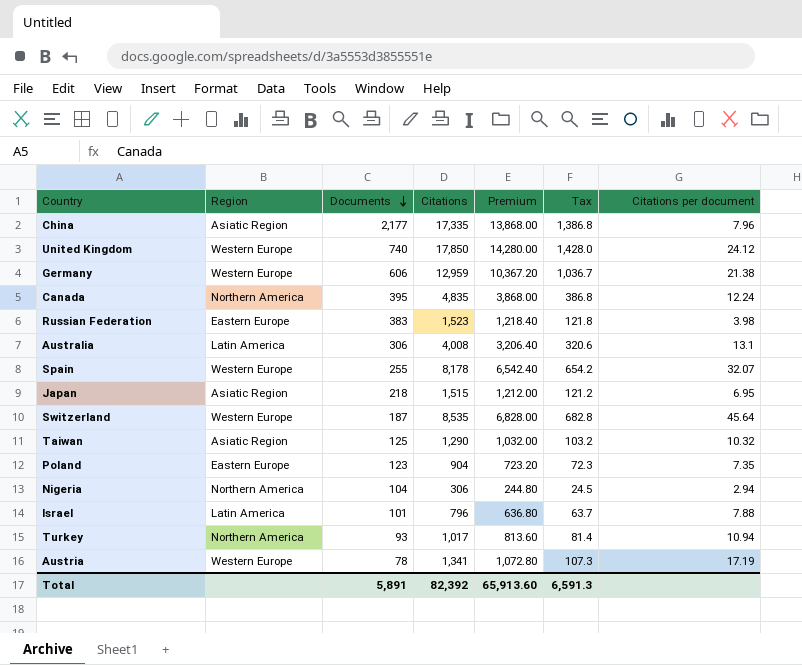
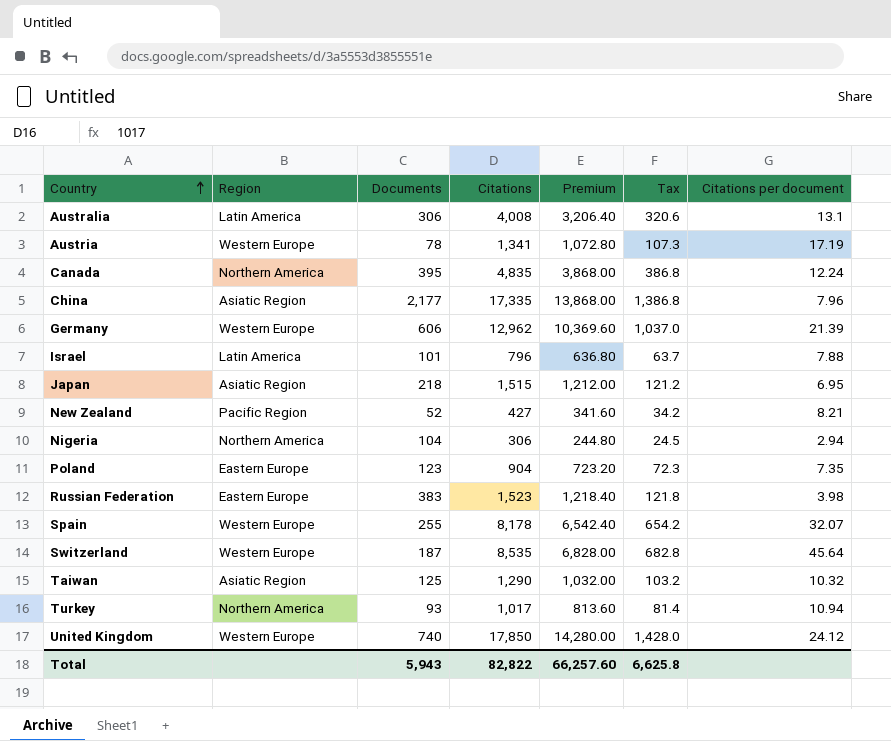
row order: Documents descending -> Country ascending
Germany | Citations: 12,959 -> 12,962
Germany | Premium: 10,367.20 -> 10,369.60
Germany | Tax: 1,036.7 -> 1,037.0
Germany | Citations per document: 21.38 -> 21.39
row New Zealand: none -> Pacific Region | 52 | 427 | 341.60 | 34.2 | 8.21
Total | Documents: 5,891 -> 5,943
Total | Citations: 82,392 -> 82,822
Total | Premium: 65,913.60 -> 66,257.60
Total | Tax: 6,591.3 -> 6,625.8

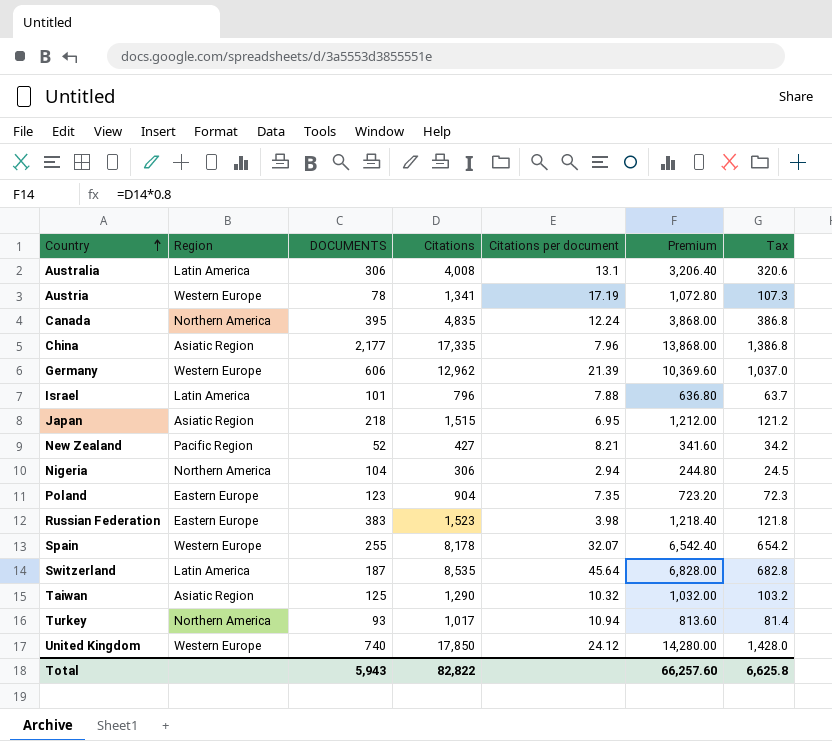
column name: Documents -> DOCUMENTS
column Citations per document | position: 7 -> 5
Switzerland | Region: Western Europe -> Latin America

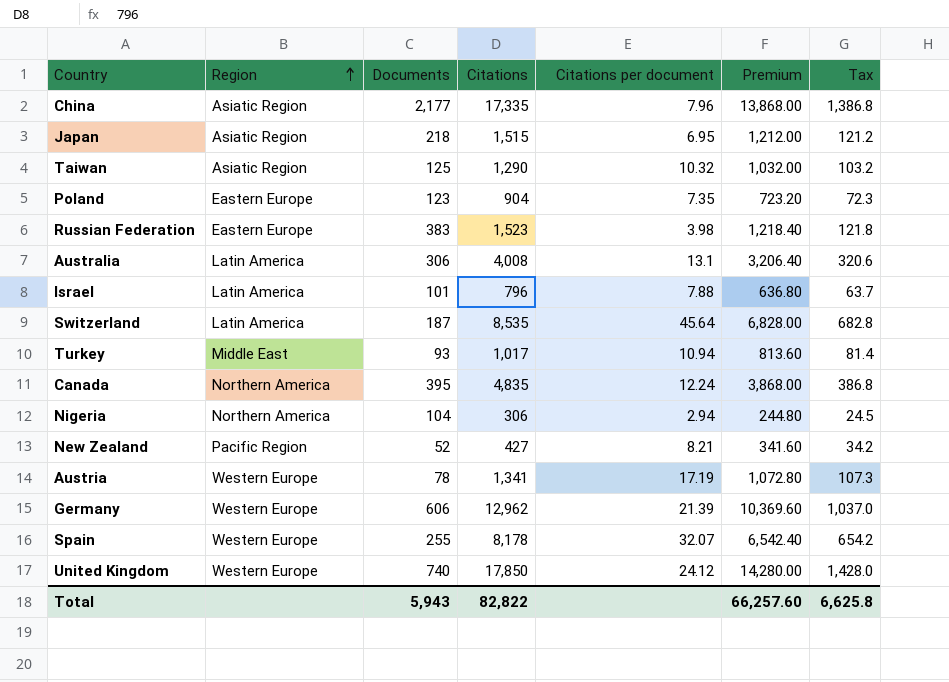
row order: Country ascending -> Region ascending
column name: DOCUMENTS -> Documents
Turkey | Region: Northern America -> Middle East

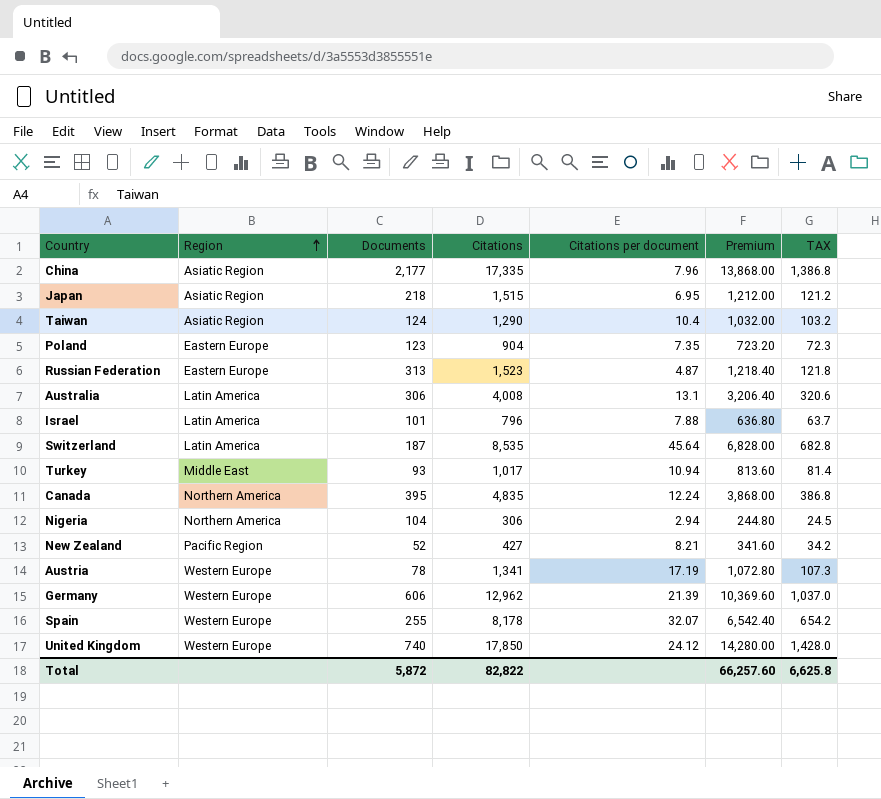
column name: Tax -> TAX
Taiwan | Documents: 125 -> 124
Taiwan | Citations per document: 10.32 -> 10.4
Russian Federation | Documents: 383 -> 313
Russian Federation | Citations per document: 3.98 -> 4.87
Total | Documents: 5,943 -> 5,872

